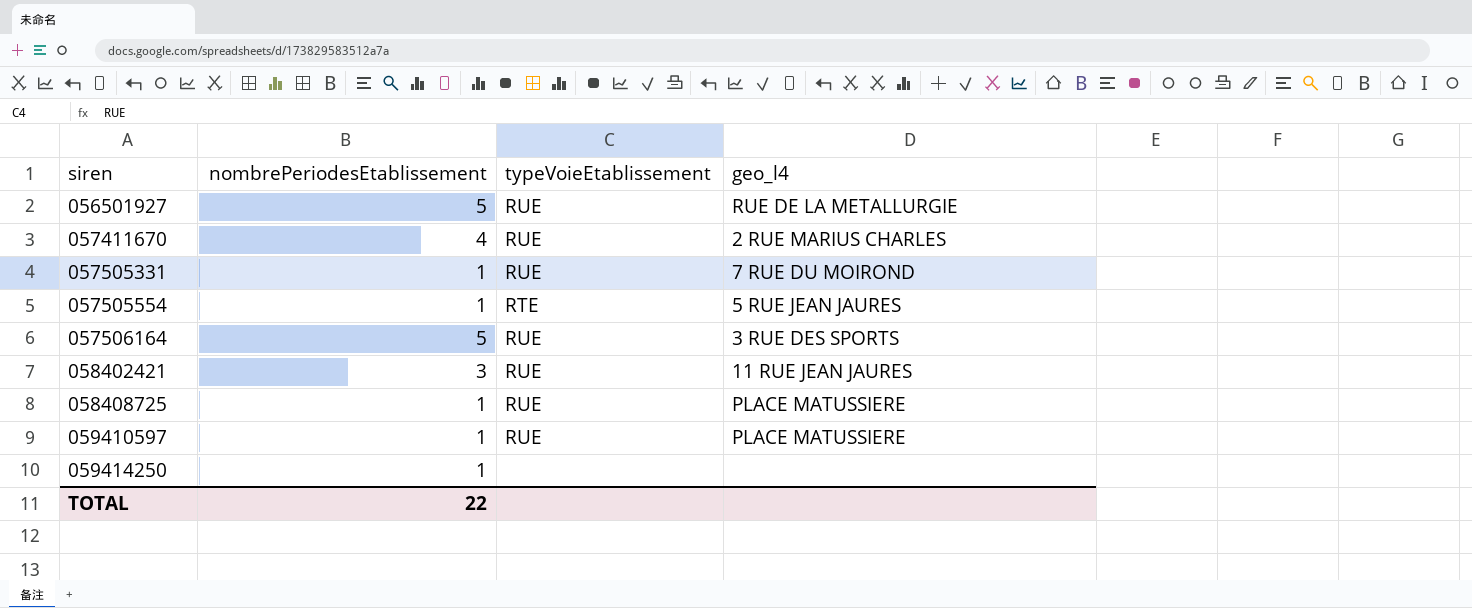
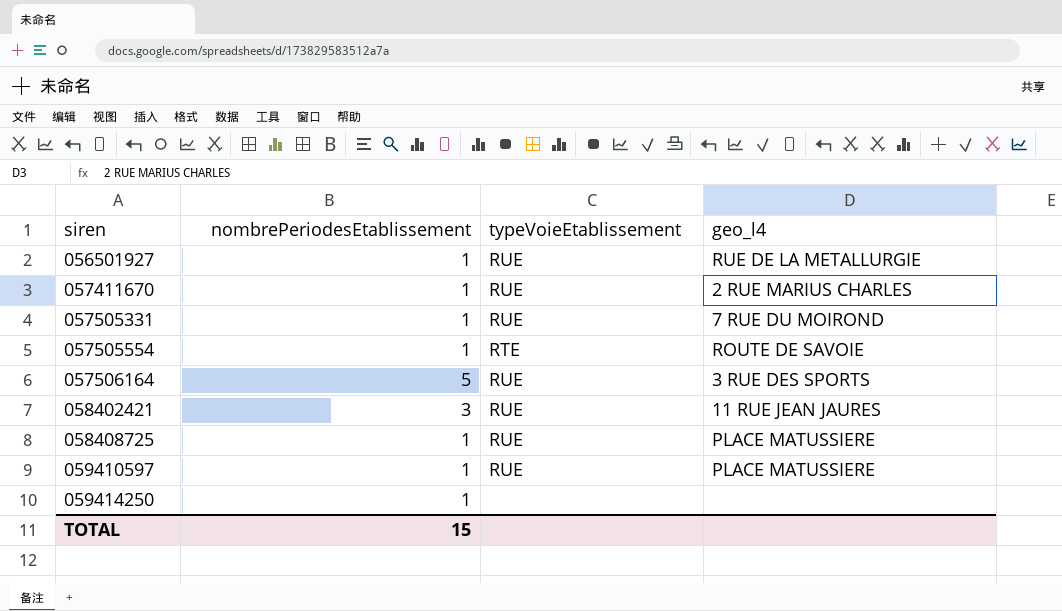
056501927 | nombrePeriodesEtablissement: 5 -> 1
057411670 | nombrePeriodesEtablissement: 4 -> 1
057505554 | geo_l4: 5 RUE JEAN JAURES -> ROUTE DE SAVOIE
TOTAL | nombrePeriodesEtablissement: 22 -> 15

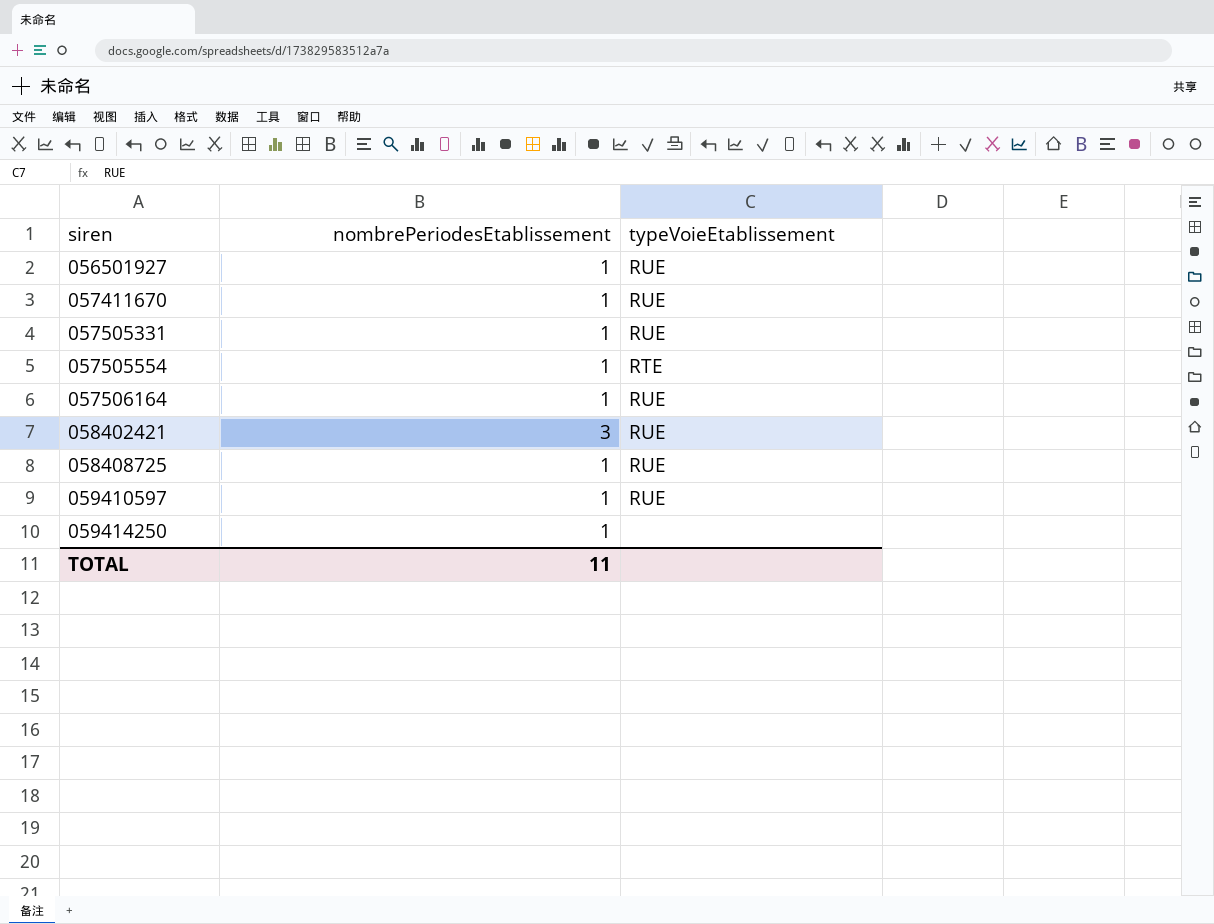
column geo_l4 | position: 4 -> none
057506164 | nombrePeriodesEtablissement: 5 -> 1
TOTAL | nombrePeriodesEtablissement: 15 -> 11

